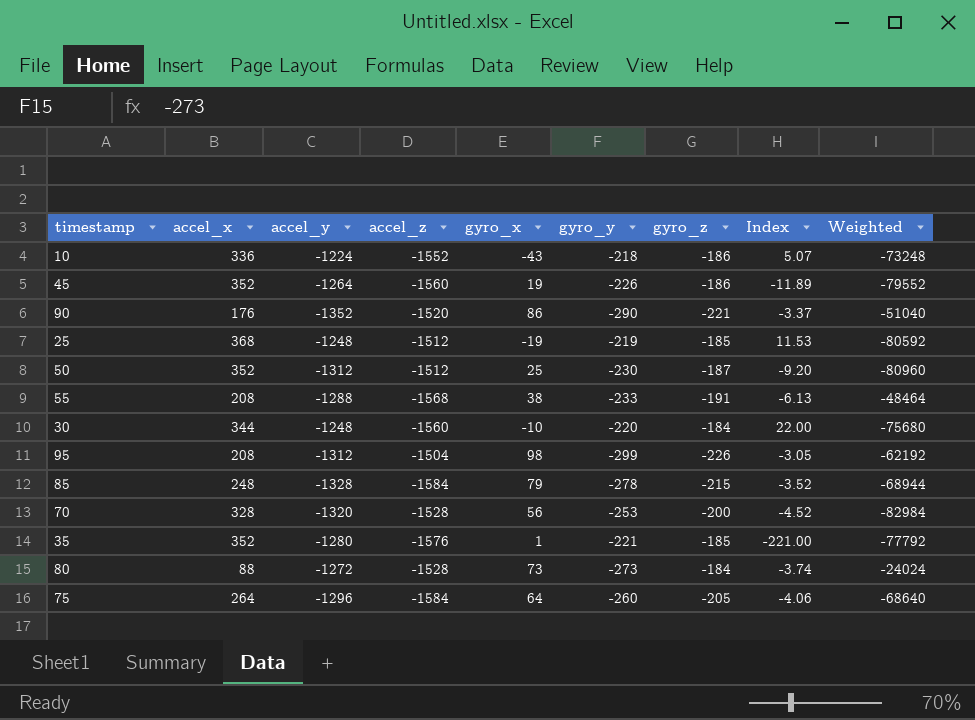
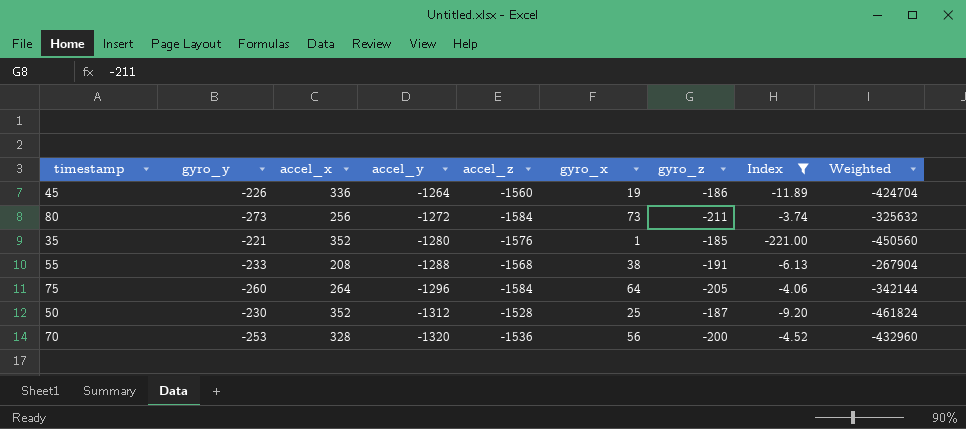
filter: none -> Index <= -3.74
row order: none -> accel_y descending
column gyro_y | position: 6 -> 2
column Weighted | formula: [accel_x] * [gyro_y] -> [accel_x] * [accel_y]
45 | accel_x: 352 -> 336
80 | accel_x: 88 -> 256
80 | accel_z: -1528 -> -1584
80 | gyro_z: -184 -> -211
50 | accel_z: -1512 -> -1528
70 | accel_z: -1528 -> -1536

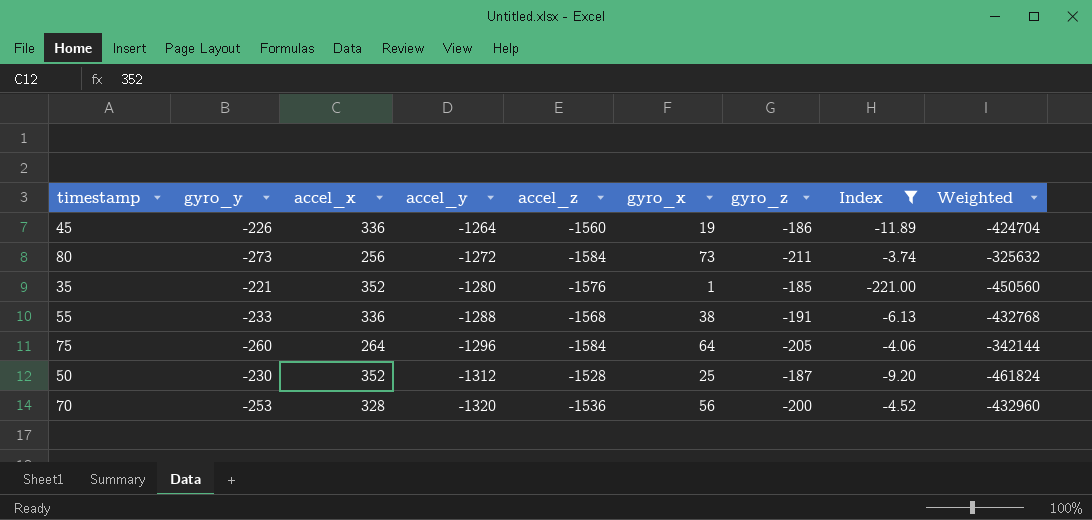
55 | accel_x: 208 -> 336
55 | Weighted: -267904 -> -432768

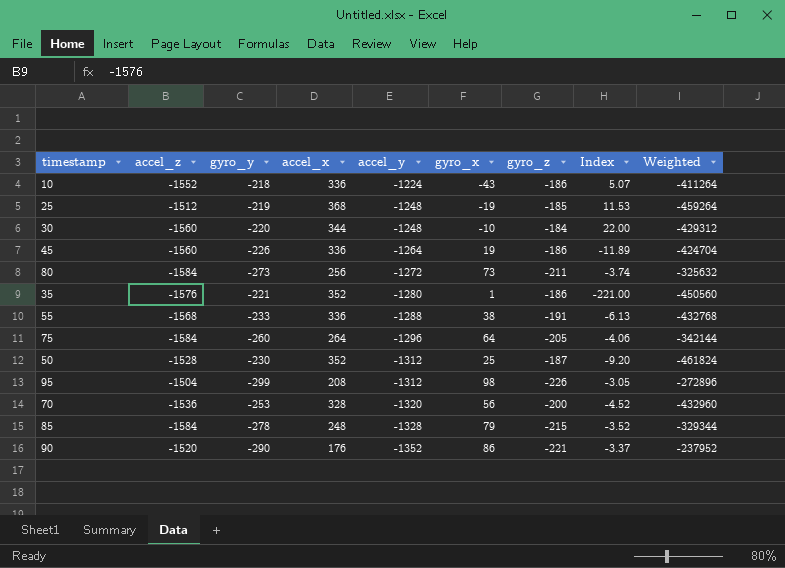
filter: Index <= -3.74 -> none
column accel_z | position: 5 -> 2
35 | gyro_z: -185 -> -186

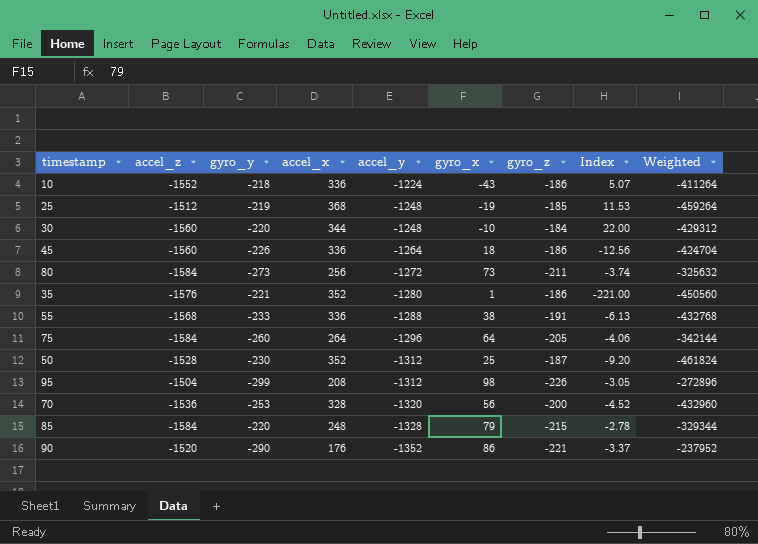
45 | gyro_x: 19 -> 18
45 | Index: -11.89 -> -12.56
85 | gyro_y: -278 -> -220
85 | Index: -3.52 -> -2.78

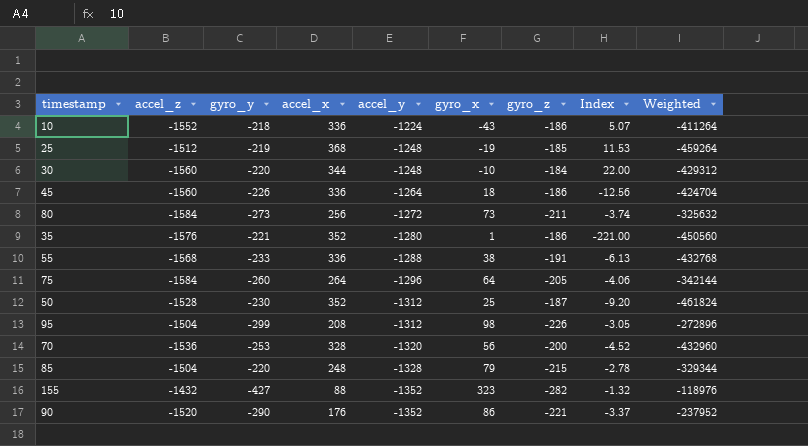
85 | accel_z: -1584 -> -1504
row 155: none -> -1432 | -427 | 88 | -1352 | 323 | -282 | -1.32 | -118976

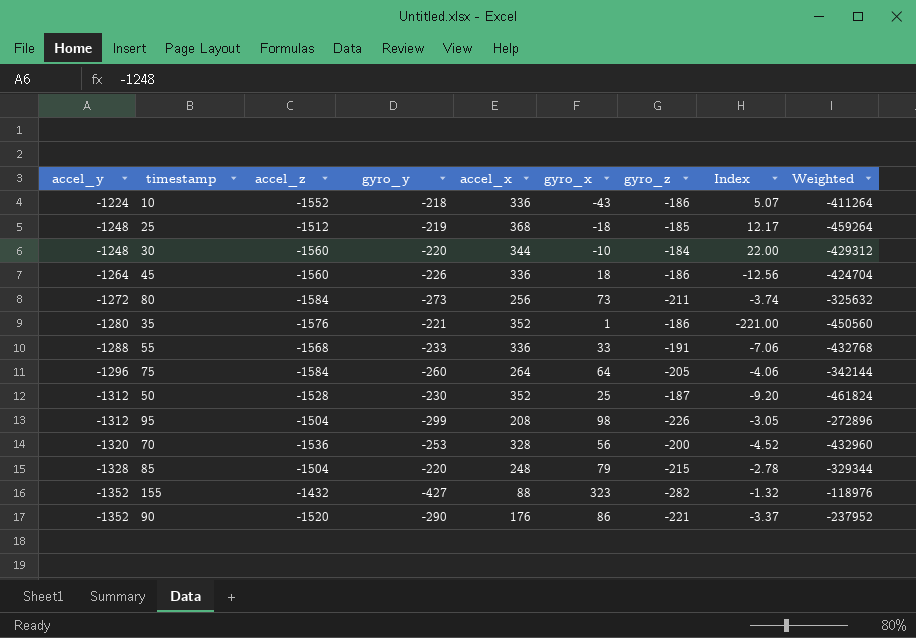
column accel_y | position: 5 -> 1
25 | gyro_x: -19 -> -18
25 | Index: 11.53 -> 12.17
55 | gyro_x: 38 -> 33
55 | Index: -6.13 -> -7.06

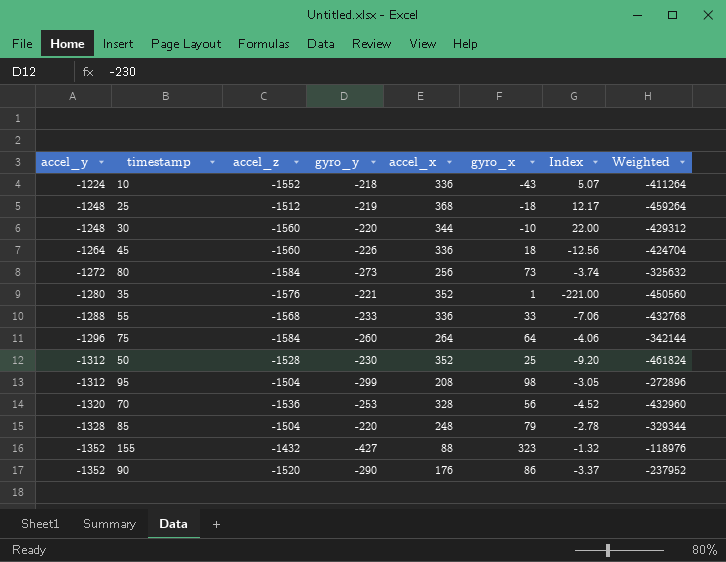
column gyro_z | position: 7 -> none

